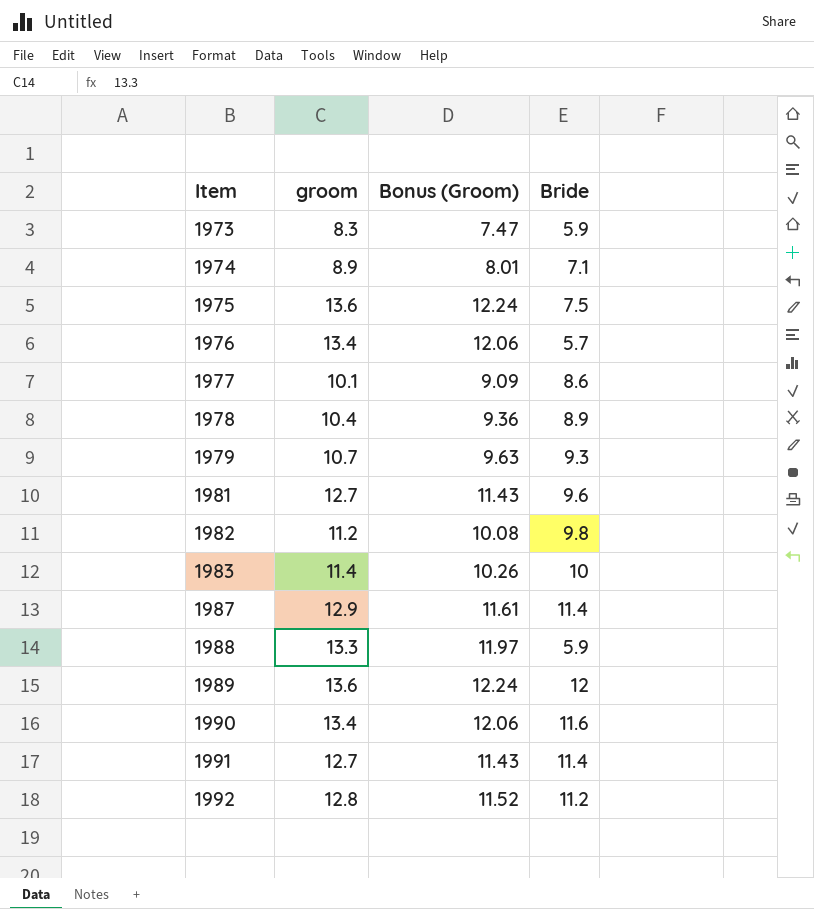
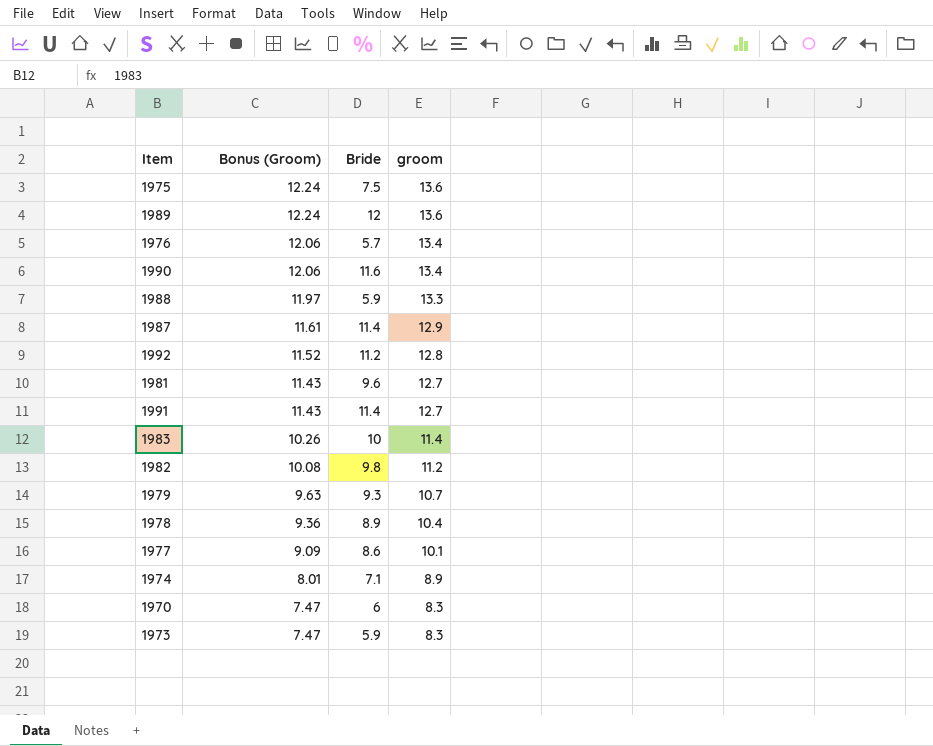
row order: Item ascending -> Bonus (Groom) descending
column groom | position: 2 -> 4
row 1970: none -> 7.47 | 6 | 8.3

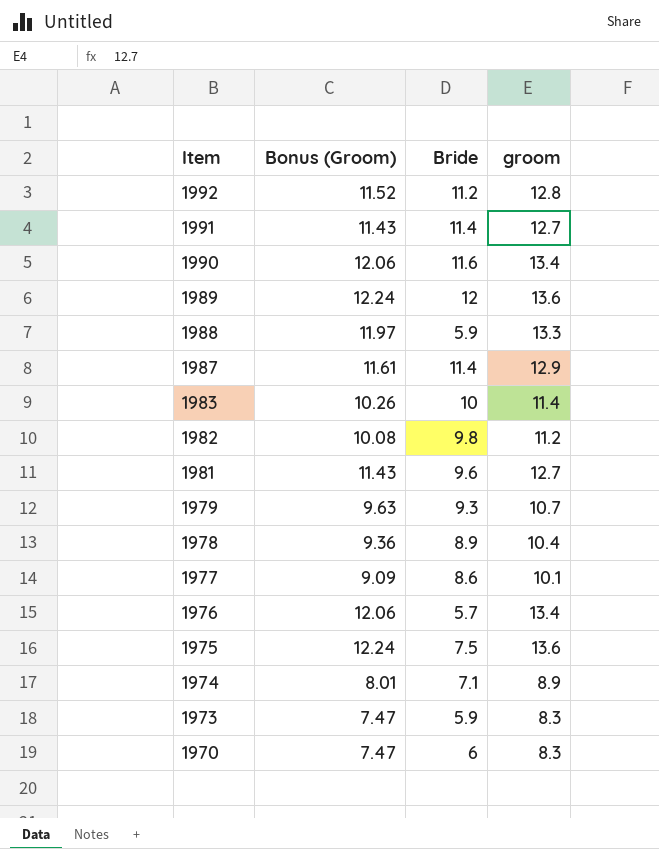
row order: Bonus (Groom) descending -> Item descending

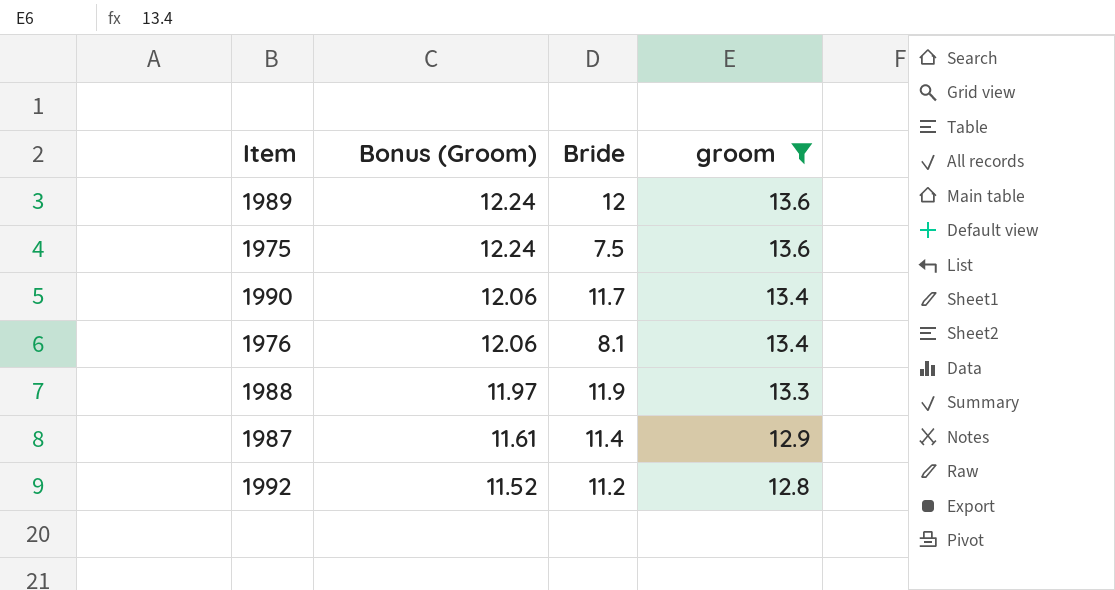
filter: none -> groom >= 12.8
row order: Item descending -> Bonus (Groom) descending
1990 | Bride: 11.6 -> 11.7
1976 | Bride: 5.7 -> 8.1
1988 | Bride: 5.9 -> 11.9

